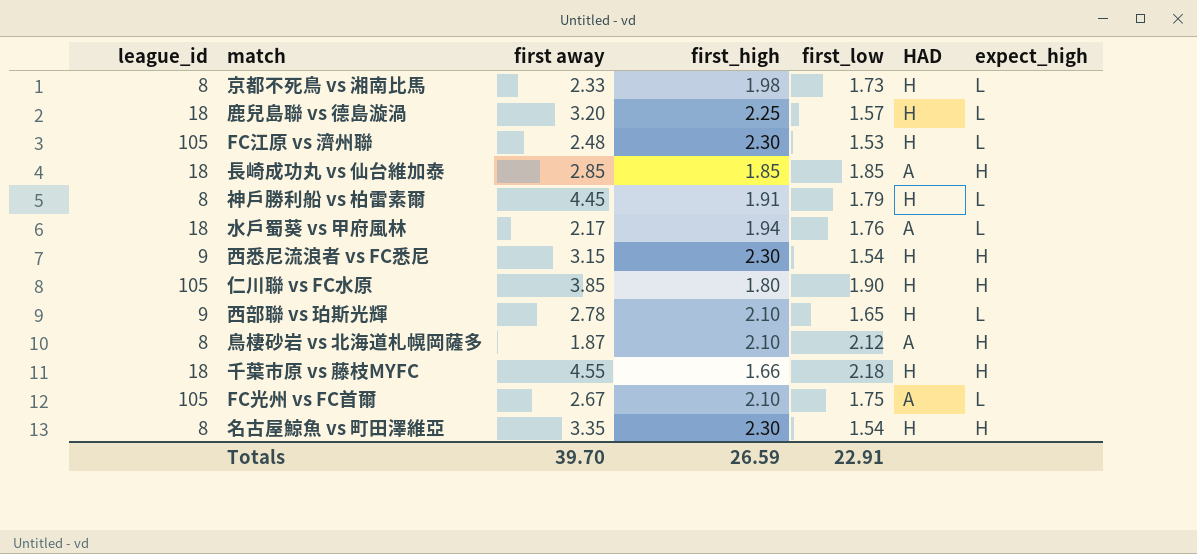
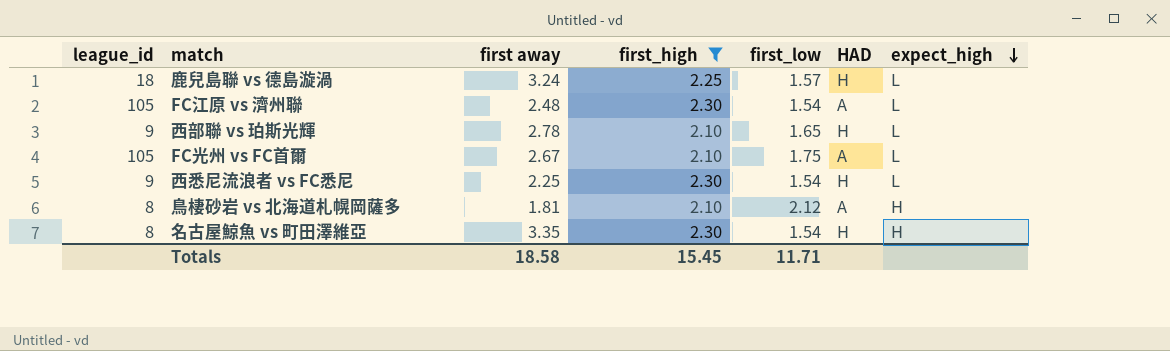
filter: none -> first_high >= 2.10
row order: none -> expect_high descending
鹿兒島聯 vs 德島漩渦 | first away: 3.20 -> 3.24
FC江原 vs 濟州聯 | first_low: 1.53 -> 1.54
FC江原 vs 濟州聯 | HAD: H -> A
西悉尼流浪者 vs FC悉尼 | first away: 3.15 -> 2.25
西悉尼流浪者 vs FC悉尼 | expect_high: H -> L
鳥棲砂岩 vs 北海道札幌岡薩多 | first away: 1.87 -> 1.81
Totals | first away: 39.70 -> 18.58
Totals | first_high: 26.59 -> 15.45
Totals | first_low: 22.91 -> 11.71

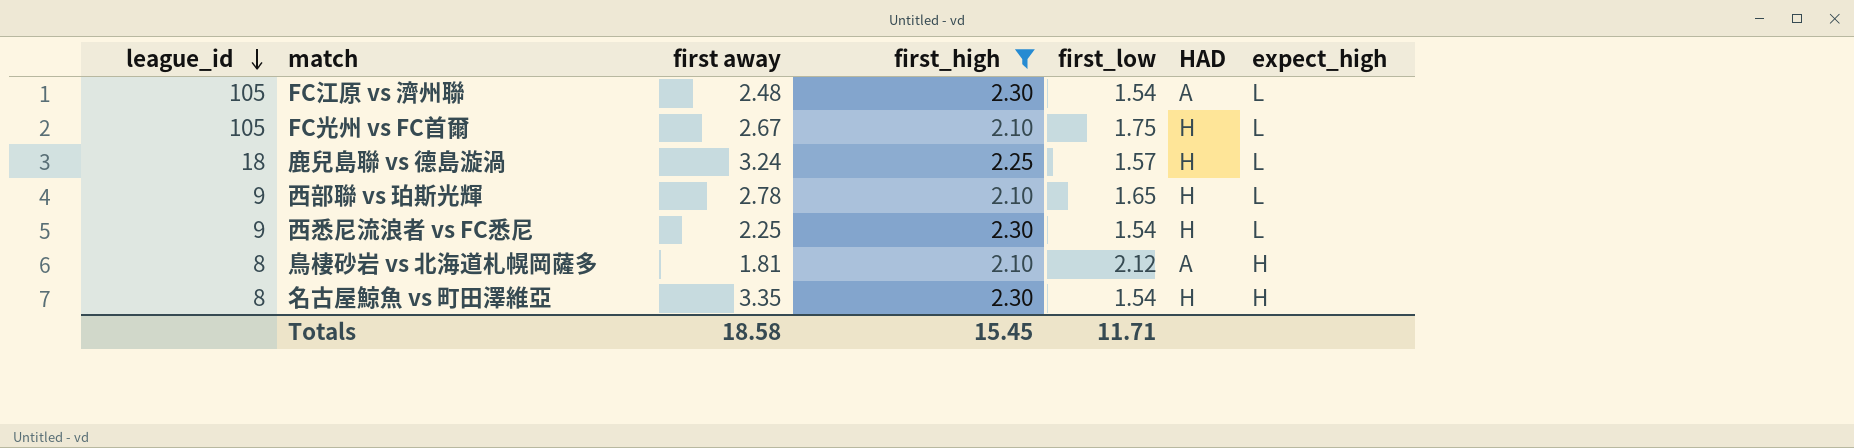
row order: expect_high descending -> league_id descending
FC光州 vs FC首爾 | HAD: A -> H

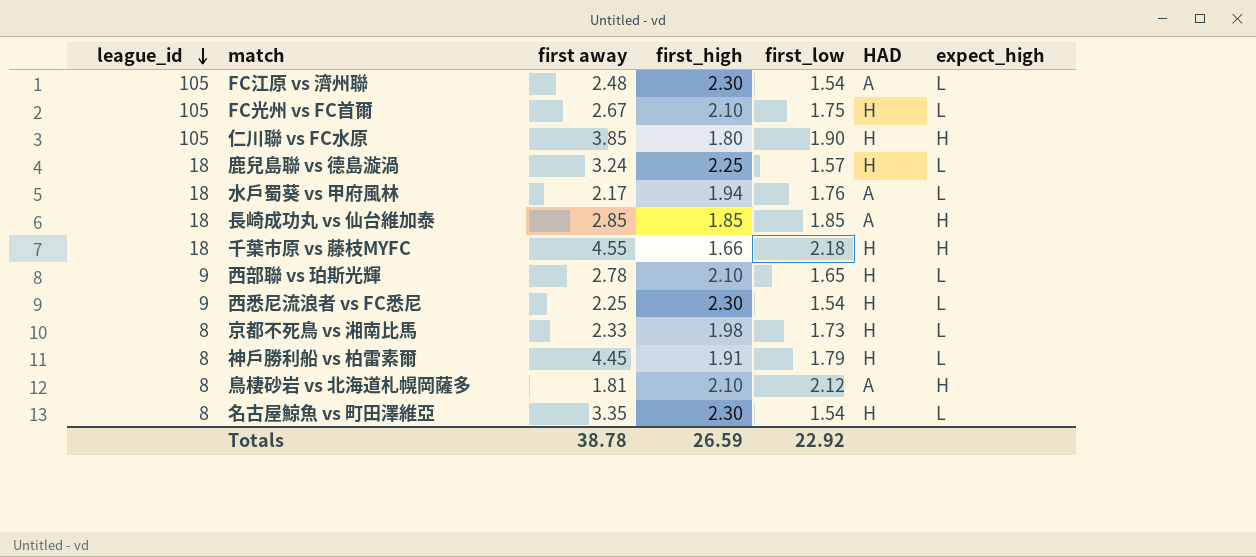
filter: first_high >= 2.10 -> none
名古屋鯨魚 vs 町田澤維亞 | expect_high: H -> L
Totals | first away: 18.58 -> 38.78
Totals | first_high: 15.45 -> 26.59
Totals | first_low: 11.71 -> 22.92

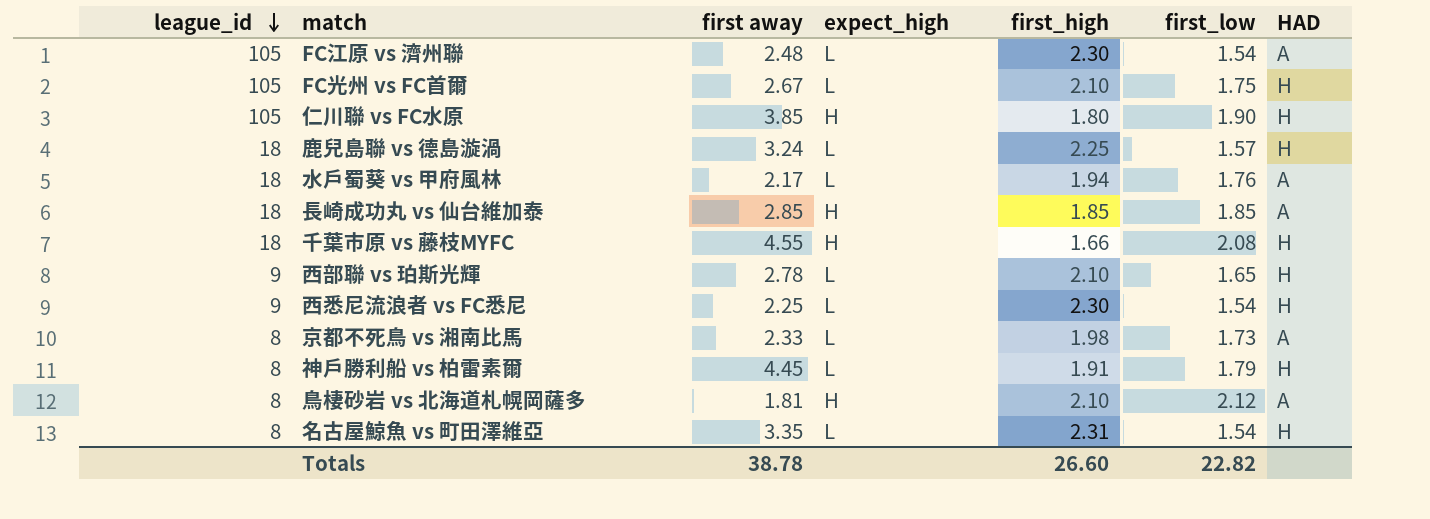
column expect_high | position: 7 -> 4
千葉市原 vs 藤枝MYFC | first_low: 2.18 -> 2.08
京都不死鳥 vs 湘南比馬 | HAD: H -> A
名古屋鯨魚 vs 町田澤維亞 | first_high: 2.30 -> 2.31
Totals | first_high: 26.59 -> 26.60
Totals | first_low: 22.92 -> 22.82

